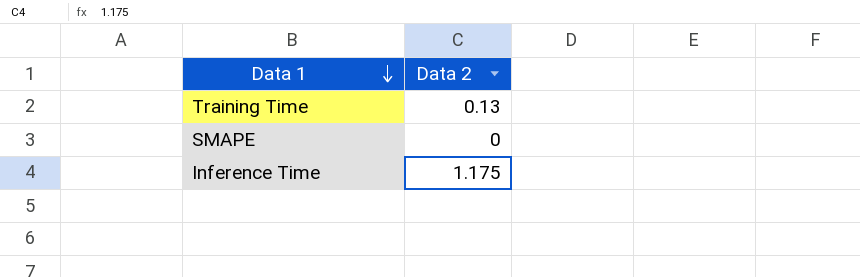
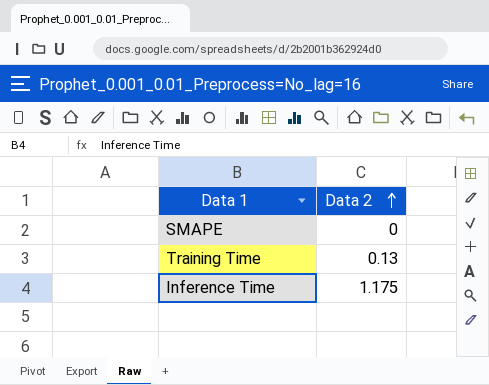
row order: Data 1 descending -> Data 2 ascending

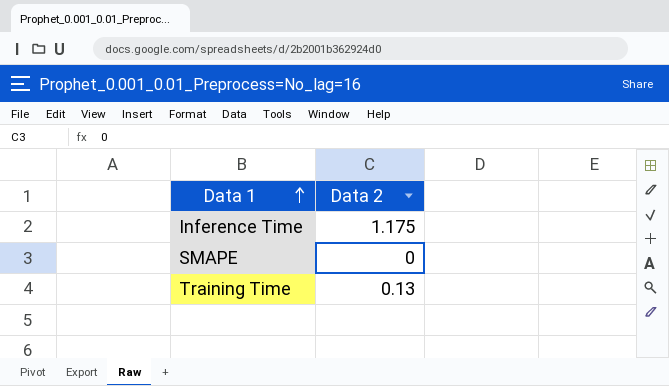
row order: Data 2 ascending -> Data 1 ascending

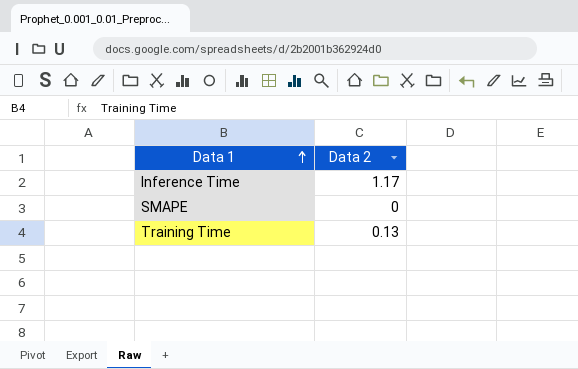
Inference Time | Data 2: 1.175 -> 1.17

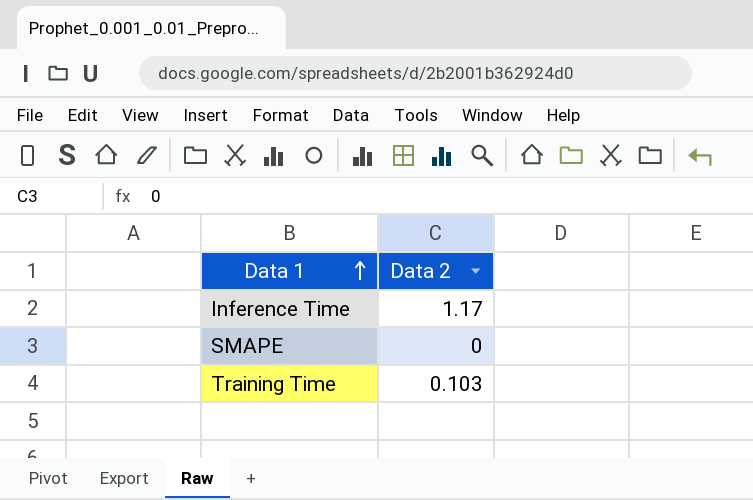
Training Time | Data 2: 0.13 -> 0.103

